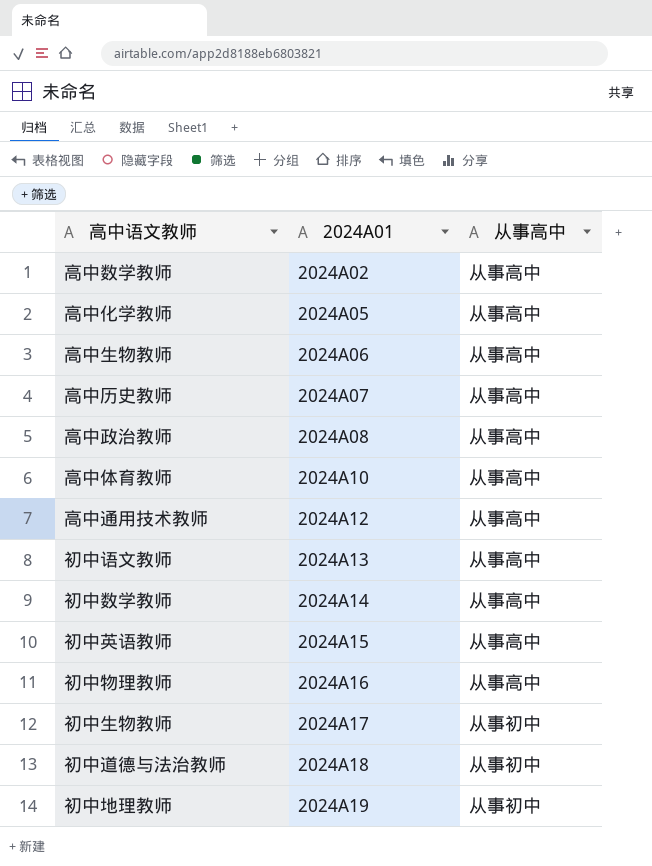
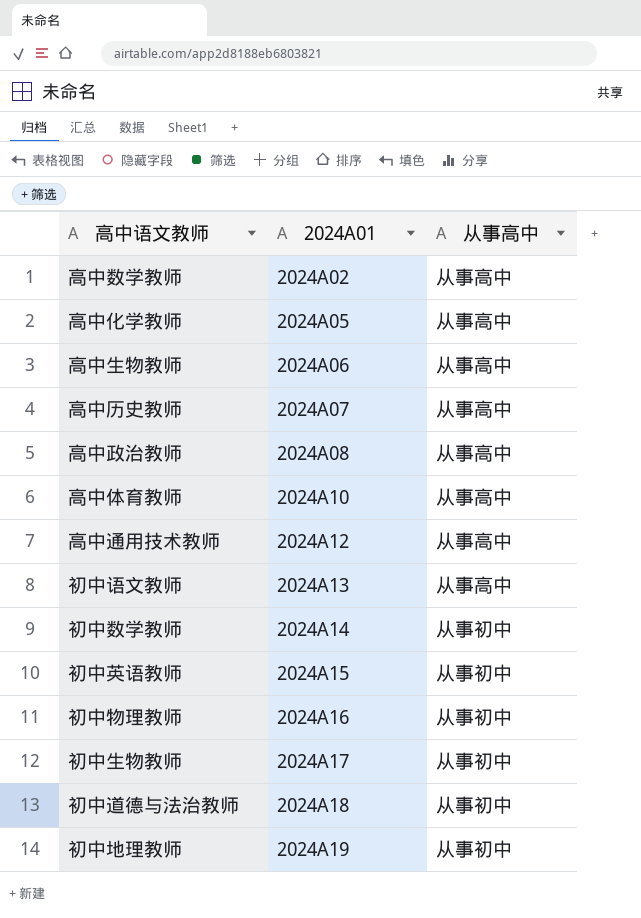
初中数学教师 | 从事高中: 从事高中 -> 从事初中
初中英语教师 | 从事高中: 从事高中 -> 从事初中
初中物理教师 | 从事高中: 从事高中 -> 从事初中

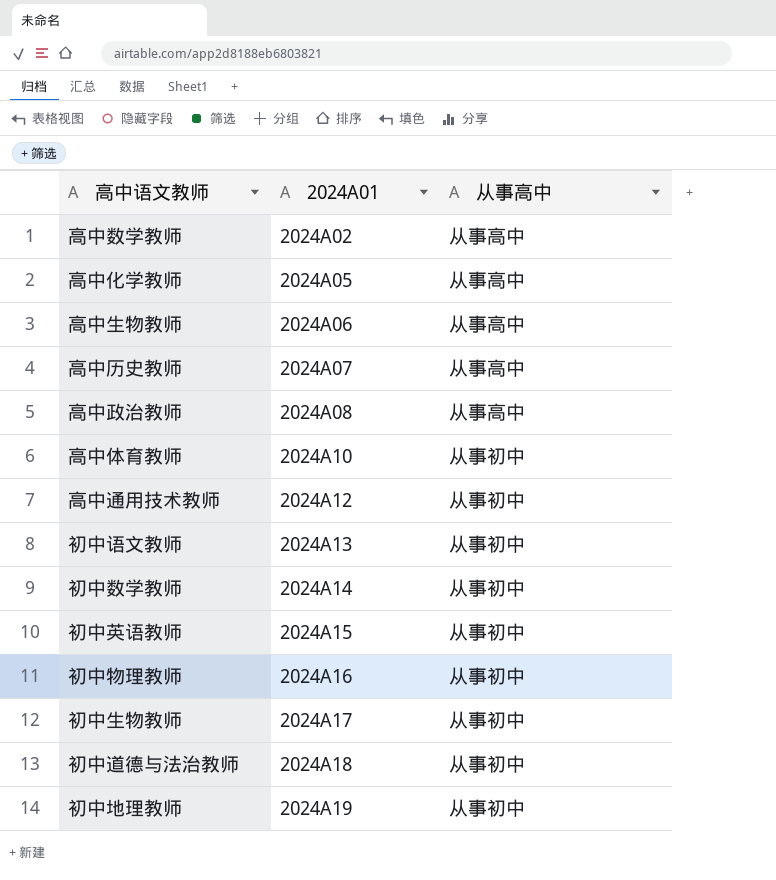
高中体育教师 | 从事高中: 从事高中 -> 从事初中
高中通用技术教师 | 从事高中: 从事高中 -> 从事初中
初中语文教师 | 从事高中: 从事高中 -> 从事初中

